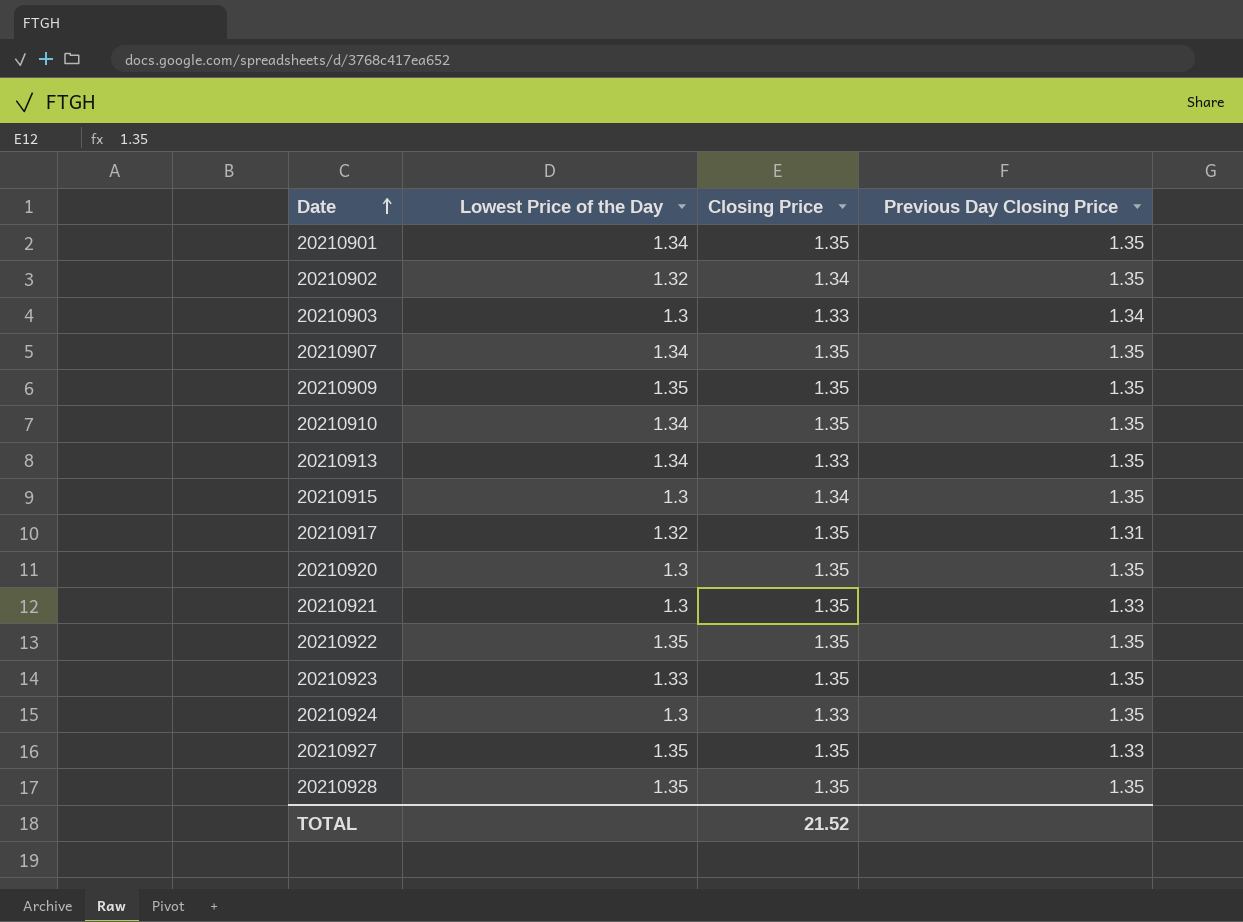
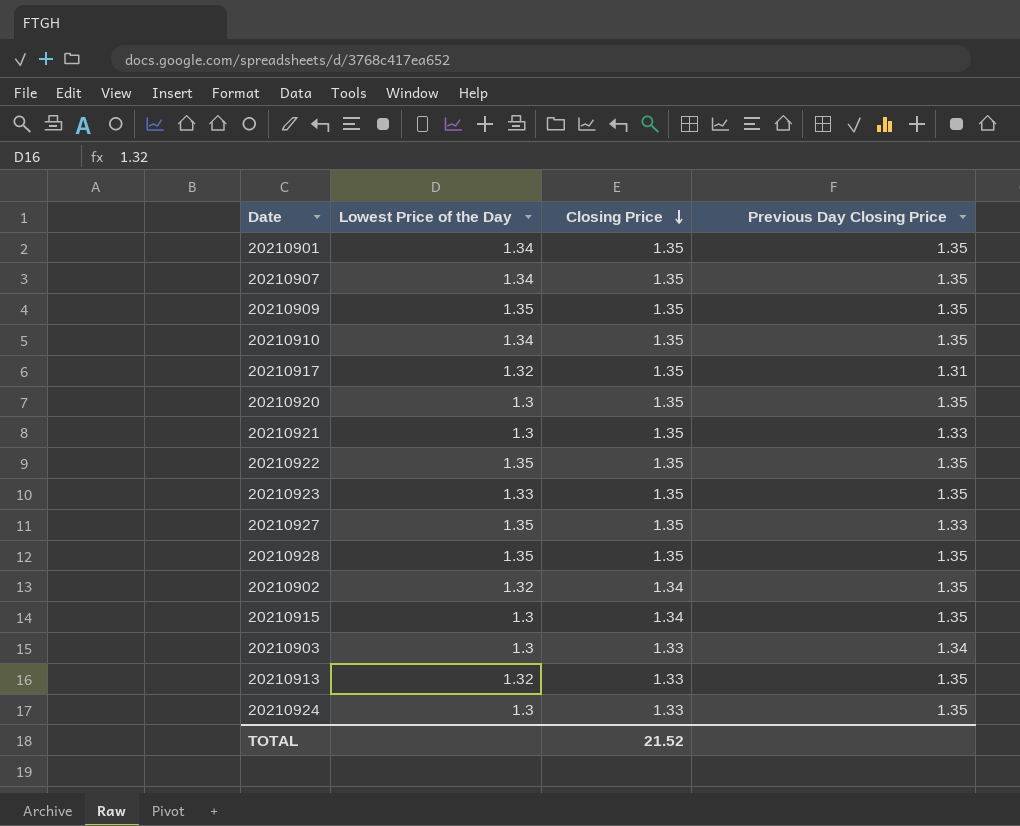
row order: Date ascending -> Closing Price descending
20210913 | Lowest Price of the Day: 1.34 -> 1.32

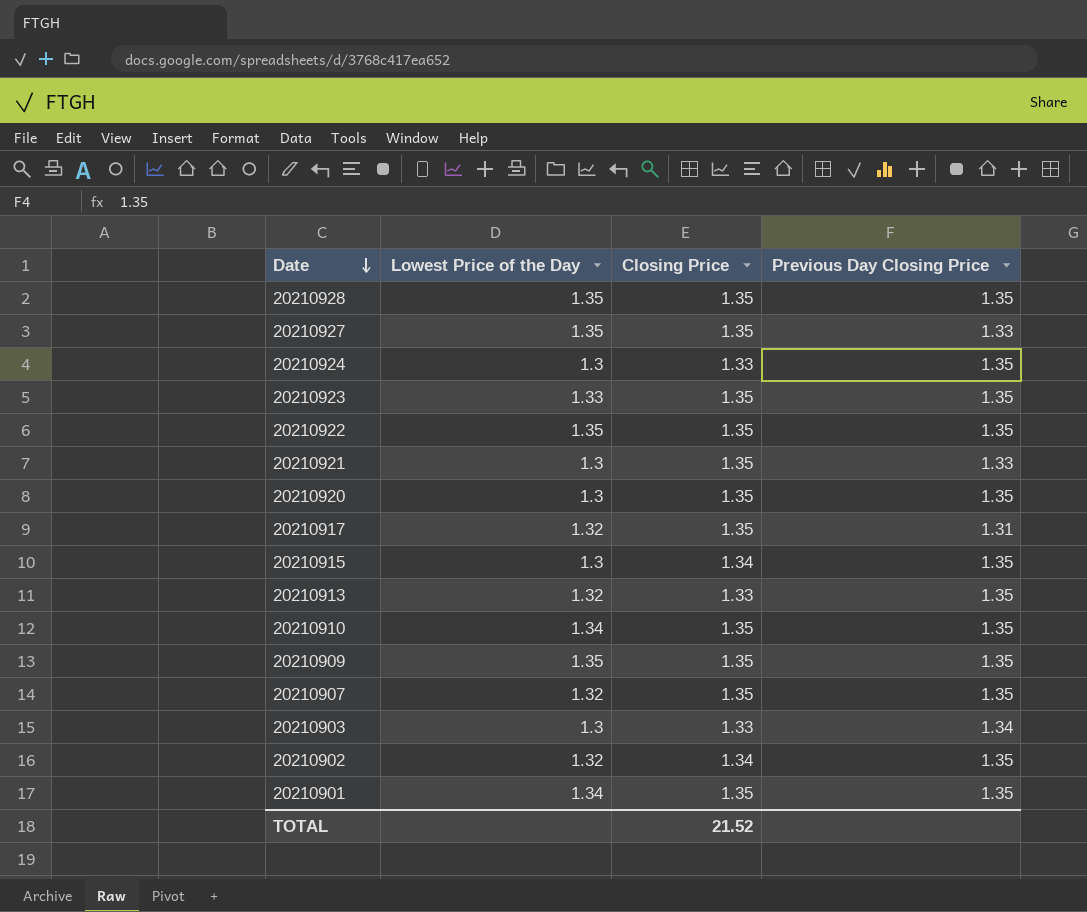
row order: Closing Price descending -> Date descending
20210907 | Lowest Price of the Day: 1.34 -> 1.32

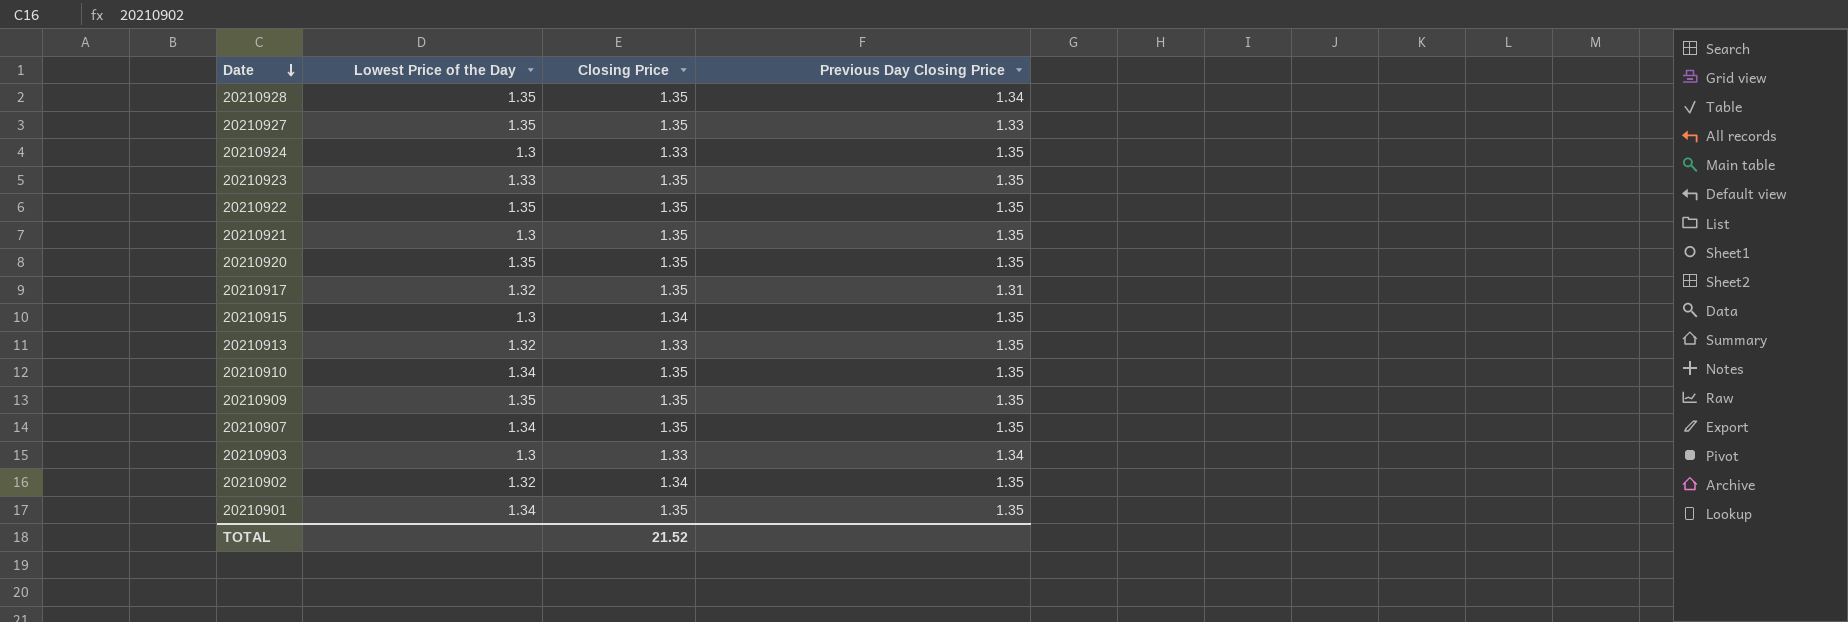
20210928 | Previous Day Closing Price: 1.35 -> 1.34
20210921 | Previous Day Closing Price: 1.33 -> 1.35
20210920 | Lowest Price of the Day: 1.3 -> 1.35
20210907 | Lowest Price of the Day: 1.32 -> 1.34

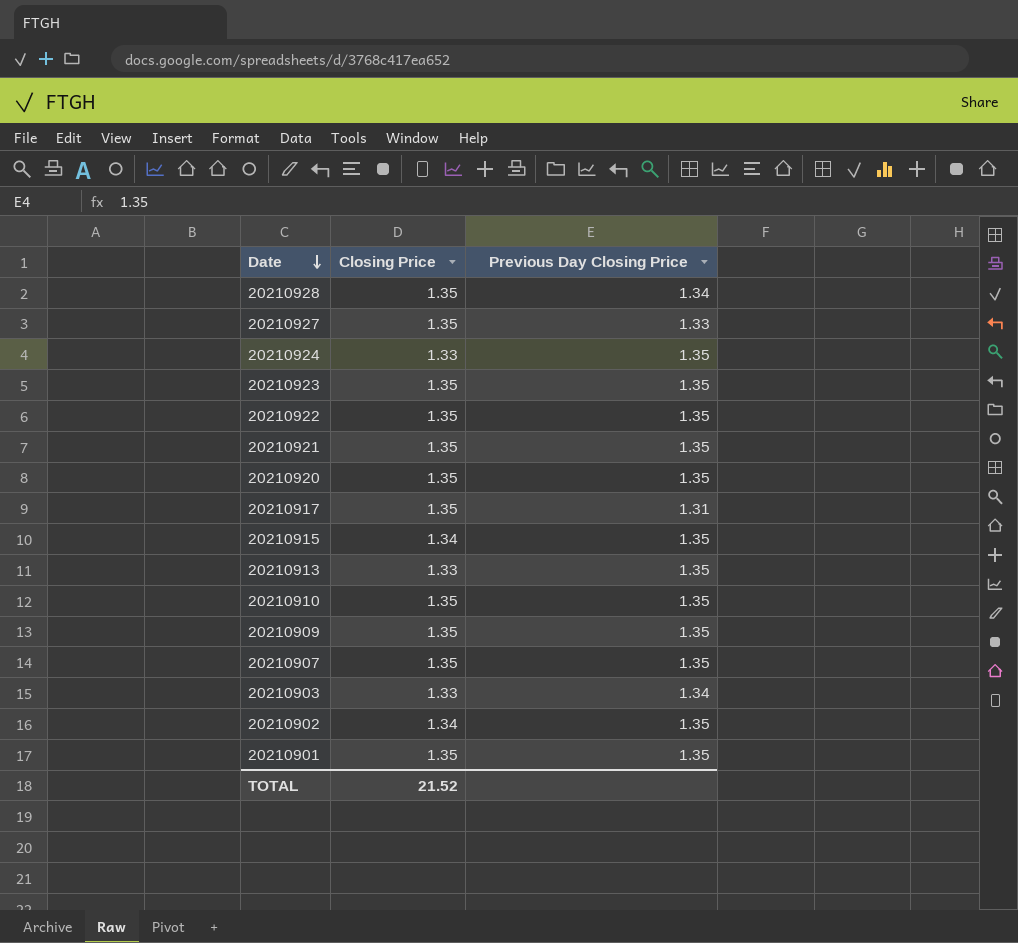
column Lowest Price of the Day | position: 2 -> none

